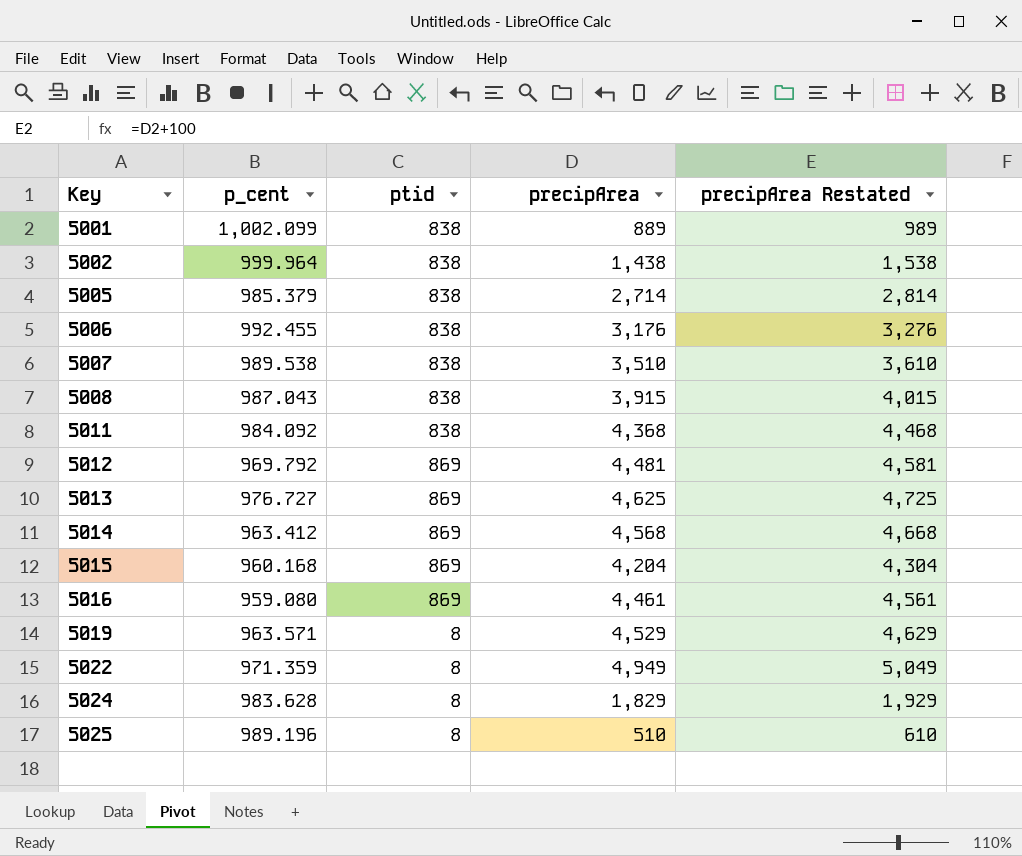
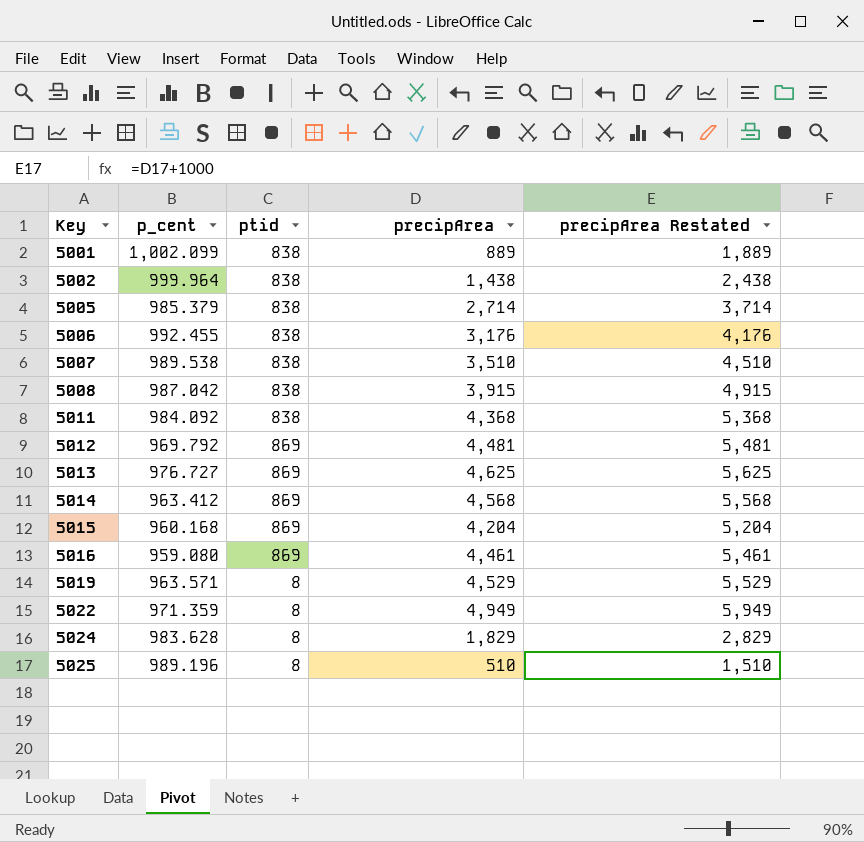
column precipArea Restated | formula: [precipArea] + 100 -> [precipArea] + 1000
5008 | p_cent: 987.043 -> 987.042

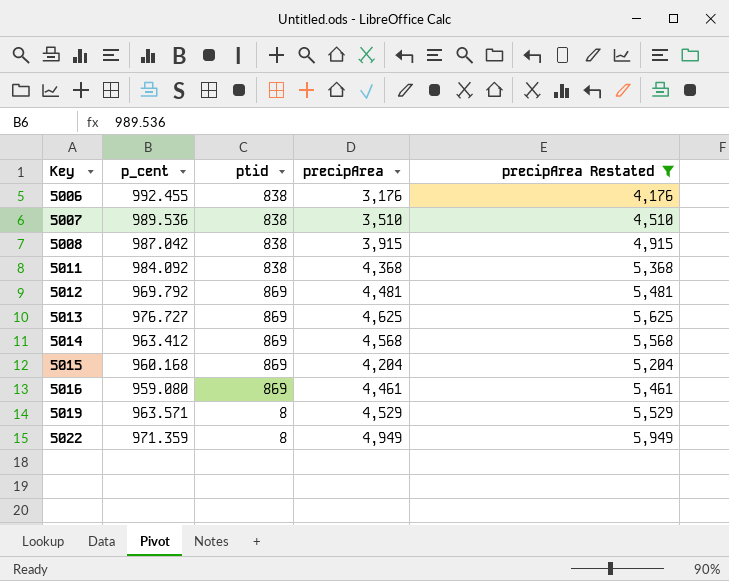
filter: none -> precipArea Restated >= 4,176
5007 | p_cent: 989.538 -> 989.536

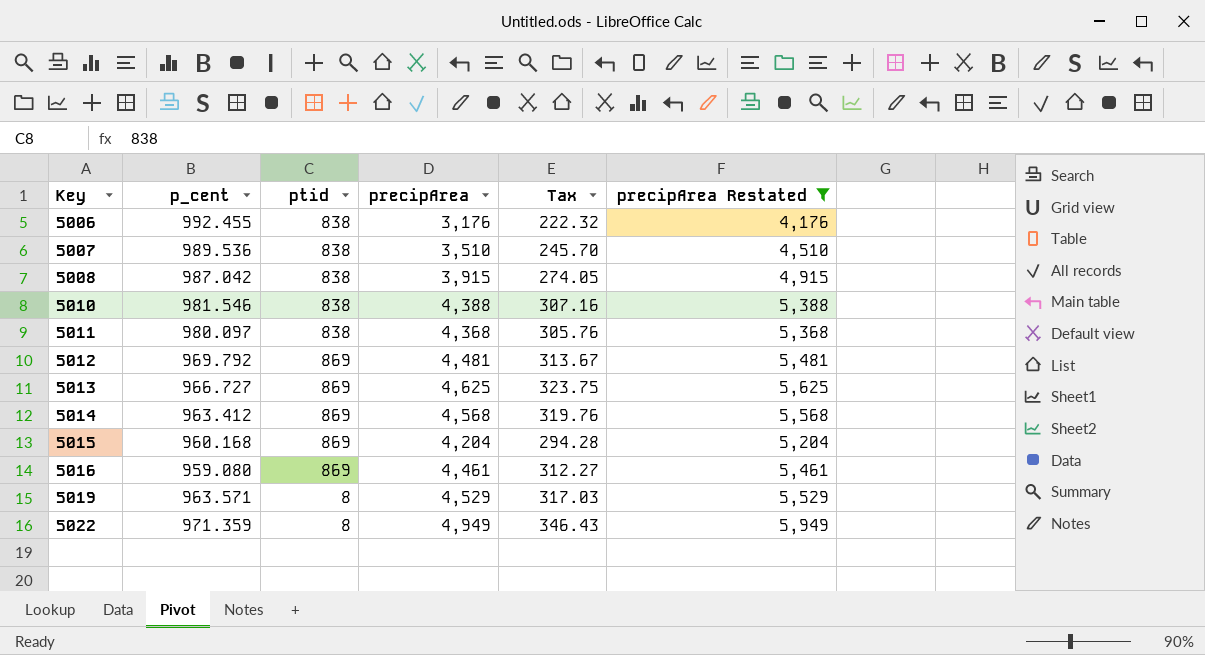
column Tax | formula: none -> [precipArea] * 0.07
row 5010: none -> 981.546 | 838 | 4,388 | 307.16 | 5,388
5011 | p_cent: 984.092 -> 980.097
5013 | p_cent: 976.727 -> 966.727

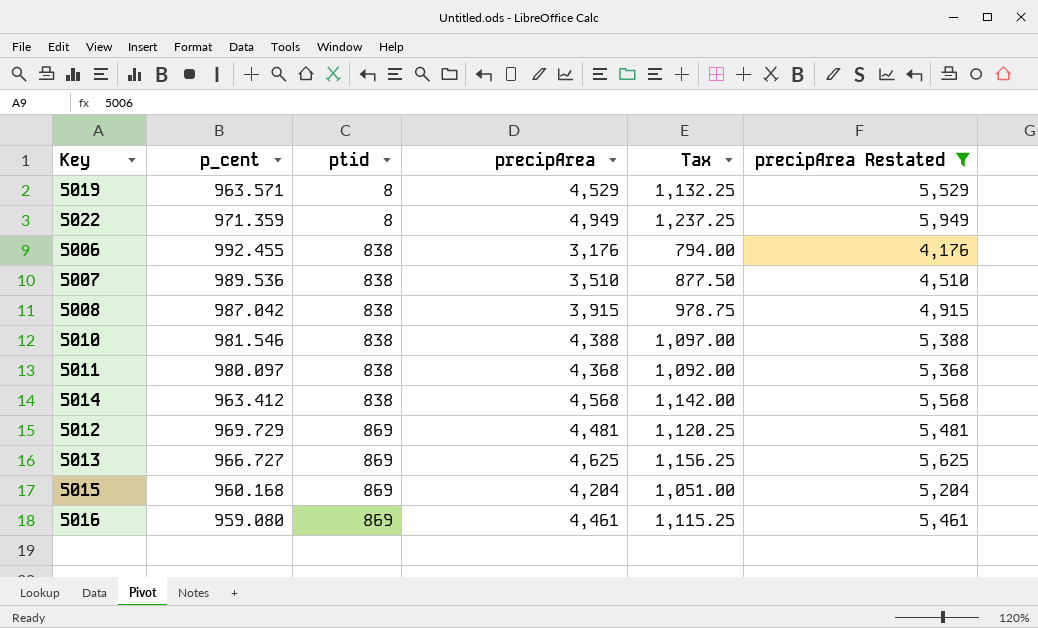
row order: Key ascending -> ptid ascending
column Tax | formula: [precipArea] * 0.07 -> [precipArea] * 0.25
5014 | ptid: 869 -> 838
5012 | p_cent: 969.792 -> 969.729

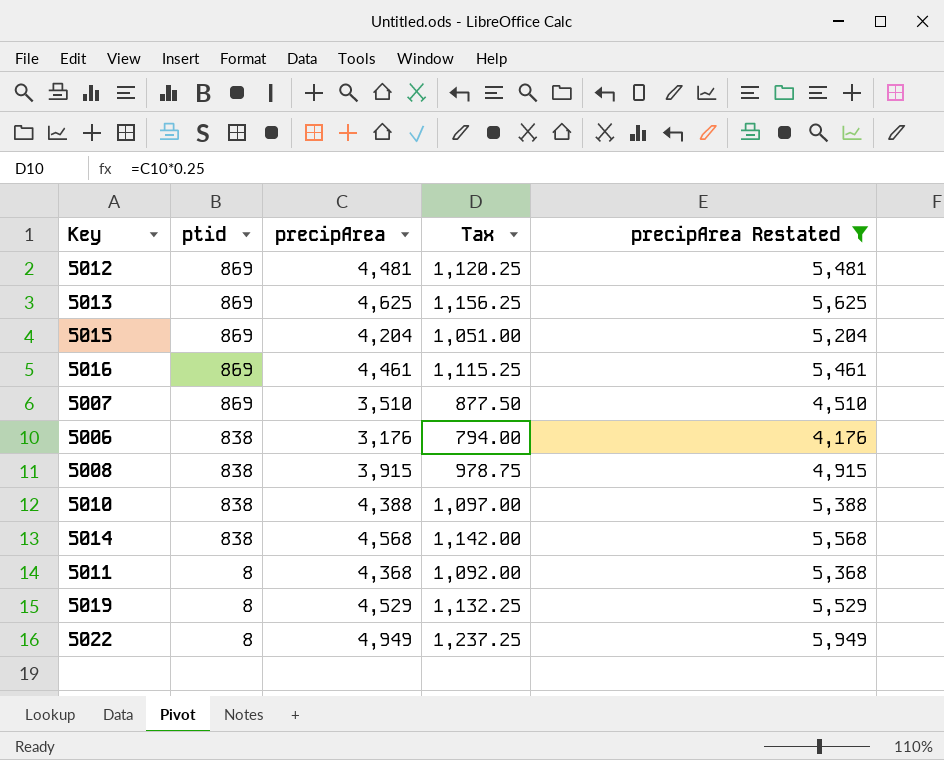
row order: ptid ascending -> ptid descending
column p_cent | position: 2 -> none
5007 | ptid: 838 -> 869
5011 | ptid: 838 -> 8

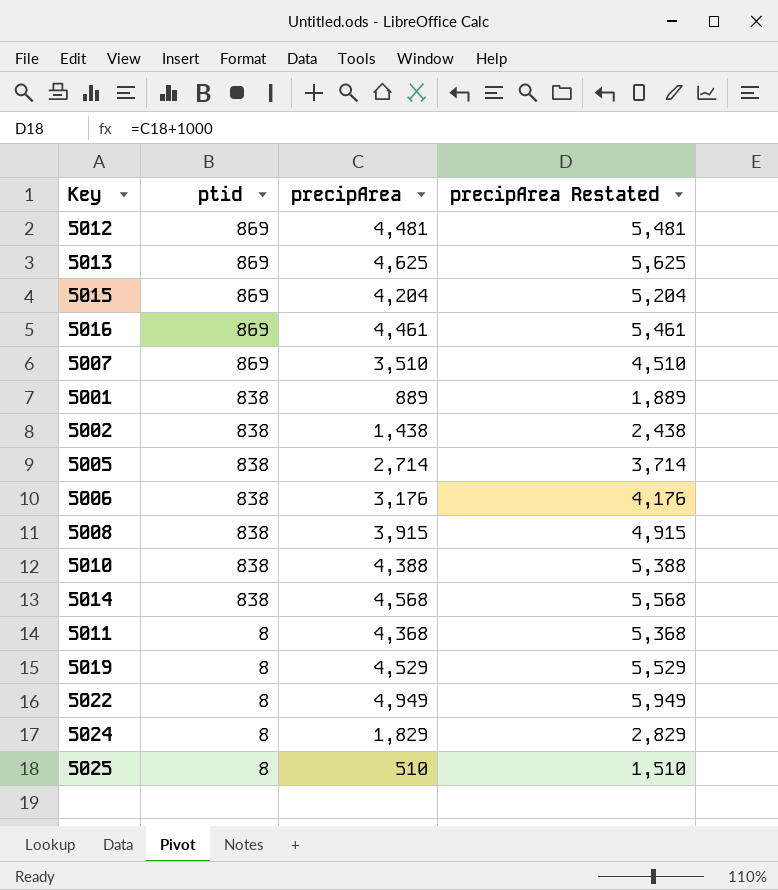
filter: precipArea Restated >= 4,176 -> none
column Tax | formula: [precipArea] * 0.25 -> none

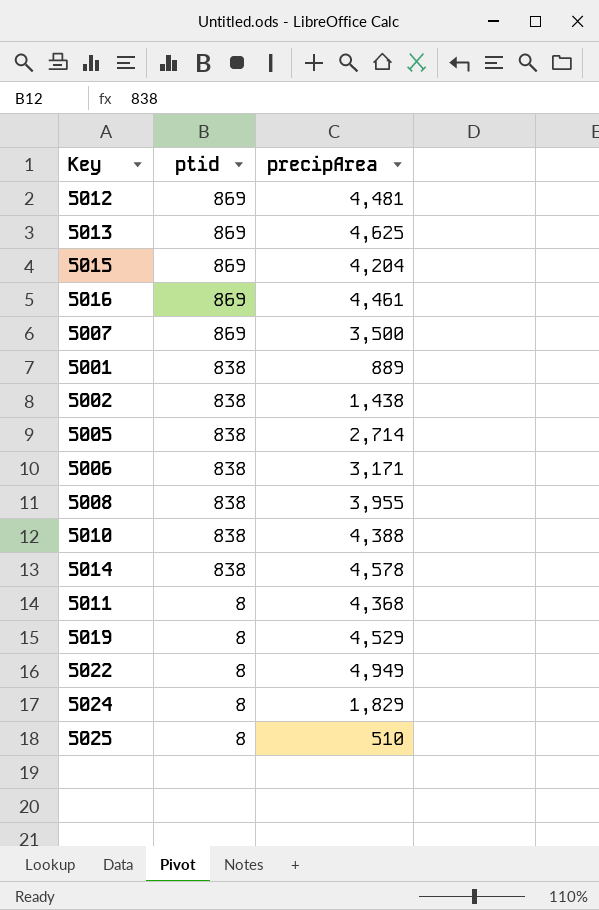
column precipArea Restated | formula: [precipArea] + 1000 -> none
5007 | precipArea: 3,510 -> 3,500
5006 | precipArea: 3,176 -> 3,171
5008 | precipArea: 3,915 -> 3,955
5014 | precipArea: 4,568 -> 4,578

